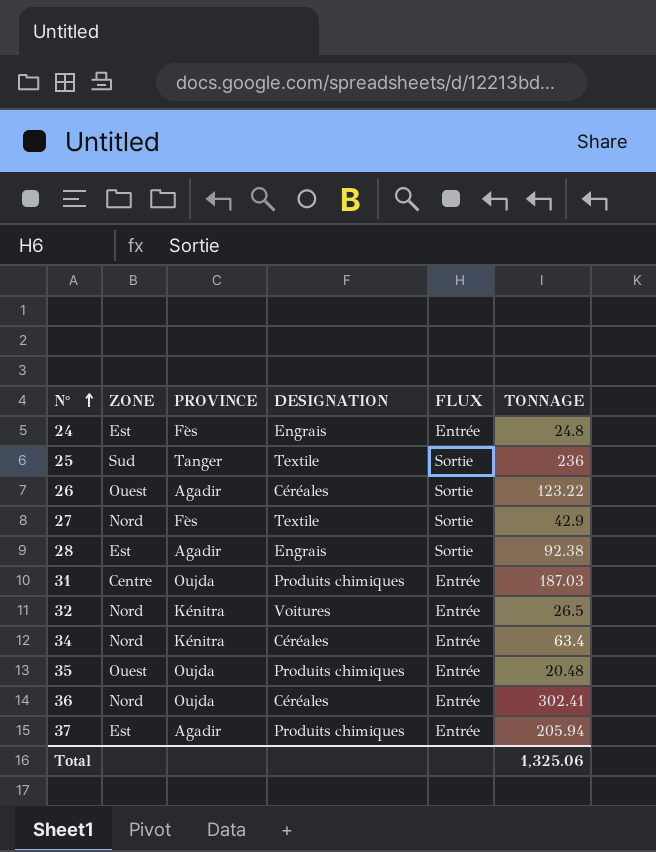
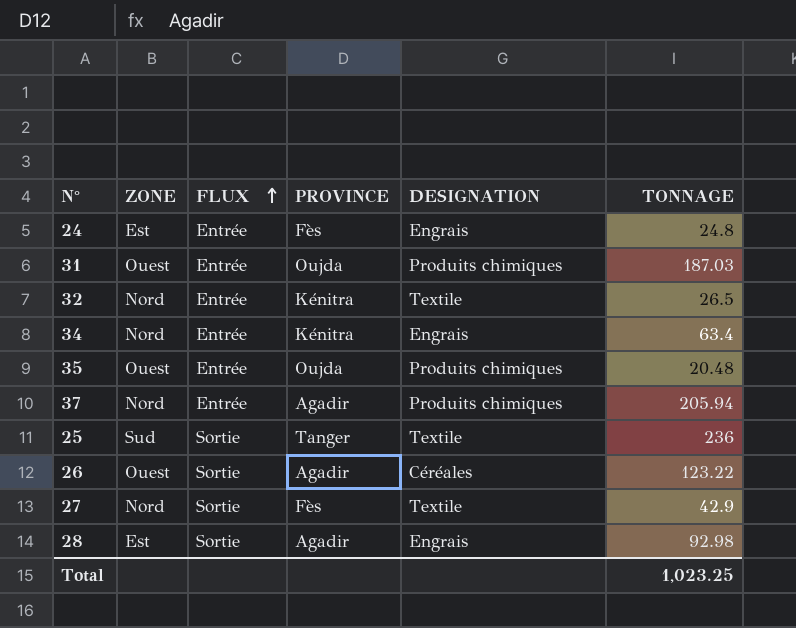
row order: N° ascending -> FLUX ascending
column FLUX | position: 5 -> 3
row 36: Nord | Oujda | Céréales | Entrée | 302.41 -> none
31 | ZONE: Centre -> Ouest
32 | DESIGNATION: Voitures -> Textile
34 | DESIGNATION: Céréales -> Engrais
37 | ZONE: Est -> Nord
28 | TONNAGE: 92.38 -> 92.98
Total | TONNAGE: 1,325.06 -> 1,023.25

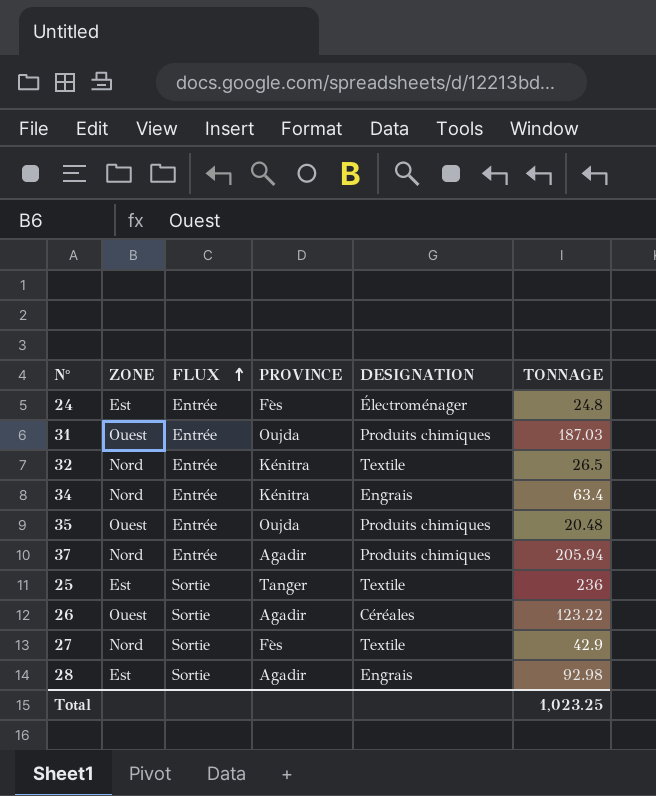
24 | DESIGNATION: Engrais -> Électroménager
25 | ZONE: Sud -> Est

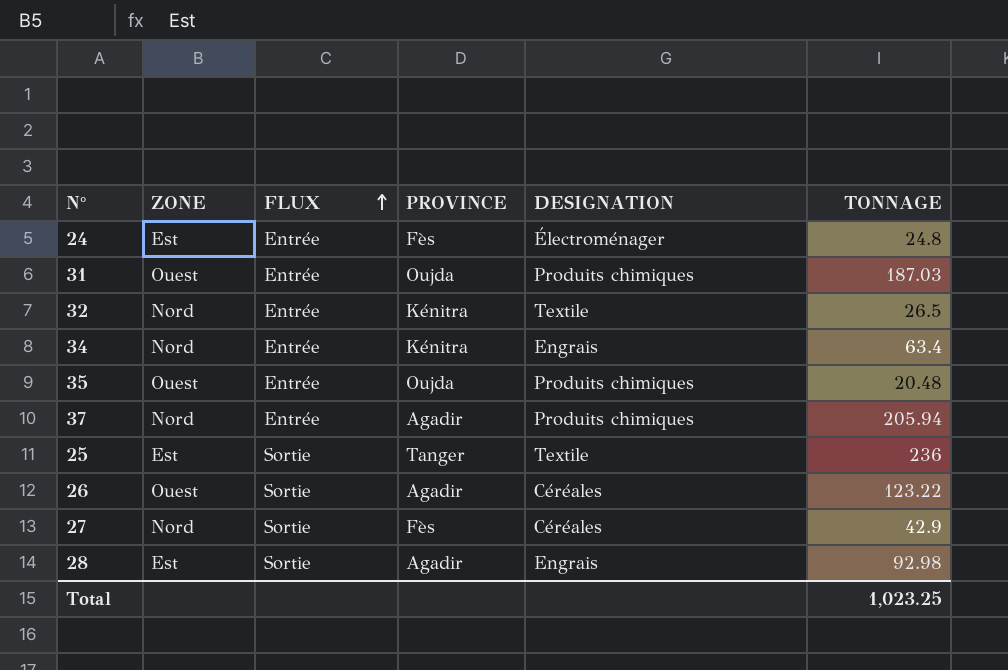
27 | DESIGNATION: Textile -> Céréales

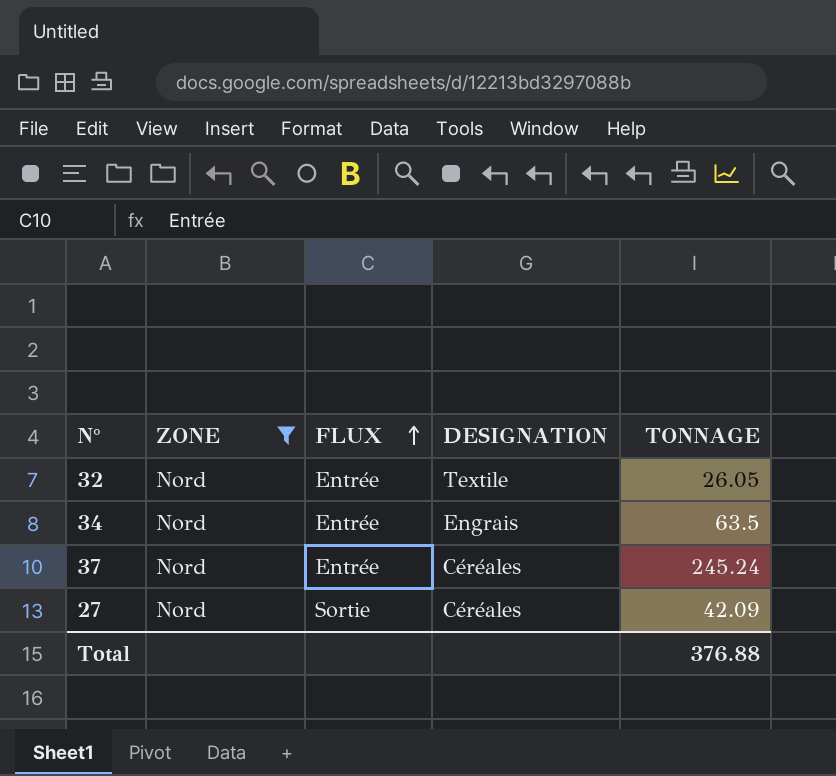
filter: none -> ZONE = Nord
column PROVINCE | position: 4 -> none
32 | TONNAGE: 26.5 -> 26.05
34 | TONNAGE: 63.4 -> 63.5
37 | DESIGNATION: Produits chimiques -> Céréales
37 | TONNAGE: 205.94 -> 245.24
27 | TONNAGE: 42.9 -> 42.09
Total | TONNAGE: 1,023.25 -> 376.88

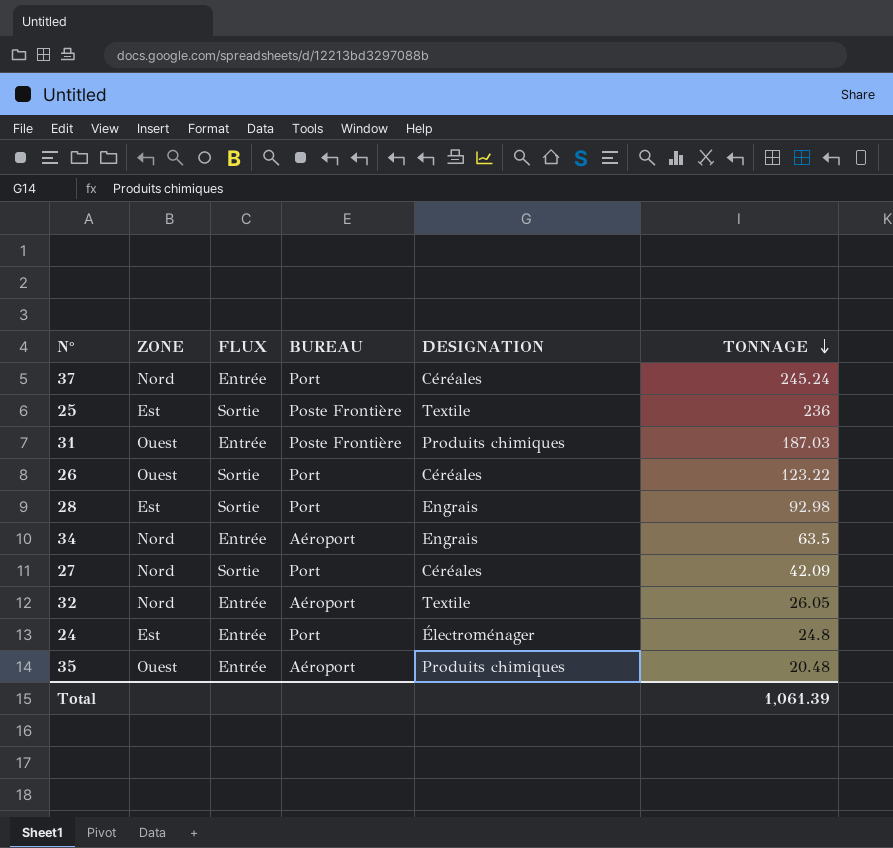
filter: ZONE = Nord -> none
row order: FLUX ascending -> TONNAGE descending
column BUREAU | position: none -> 4
Total | TONNAGE: 376.88 -> 1,061.39

